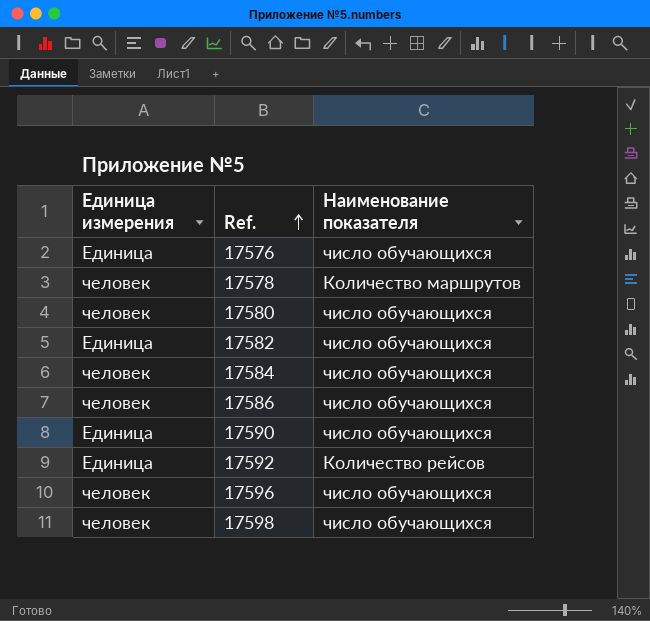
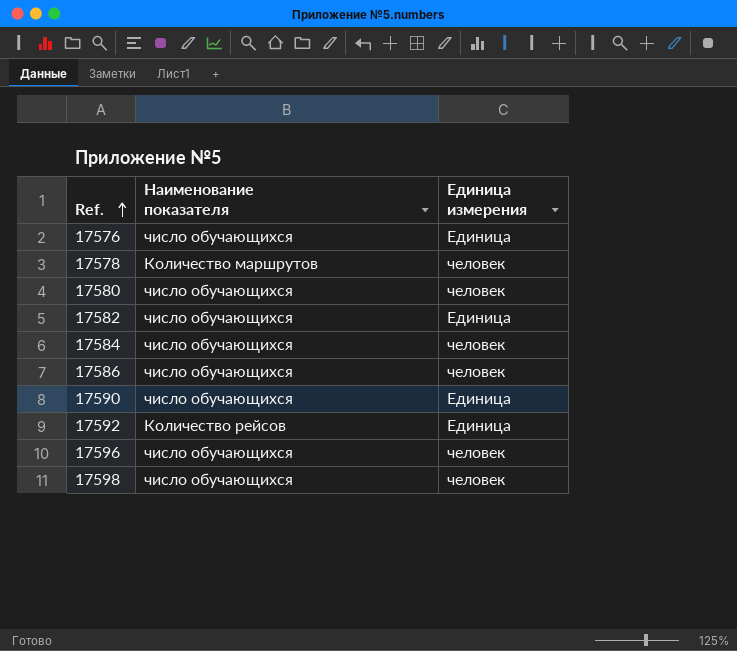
column Единица измерения | position: 1 -> 3

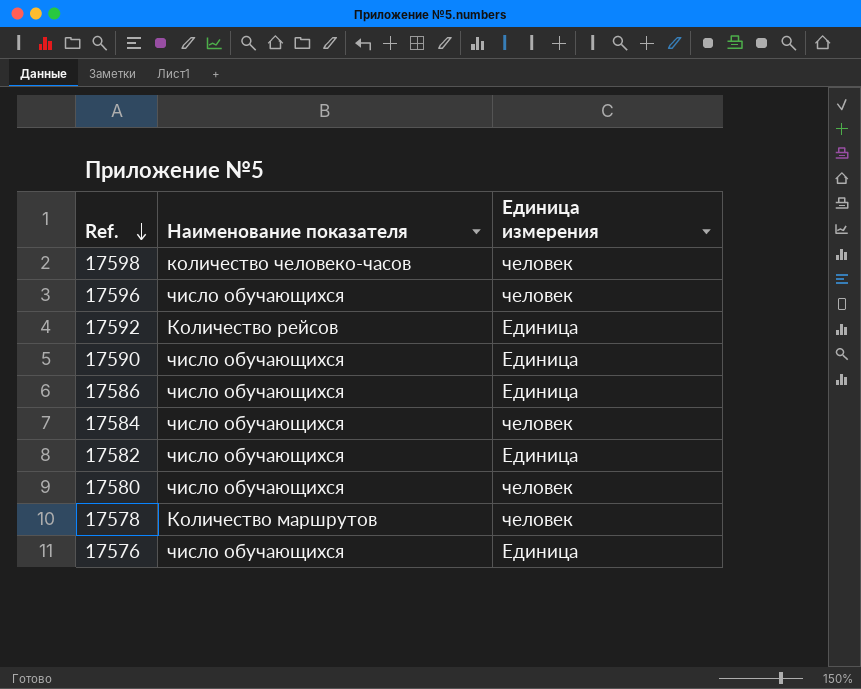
row order: Ref. ascending -> Ref. descending
17598 | Наименование показателя: число обучающихся -> количество человеко-часов
17586 | Единица измерения: человек -> Единица

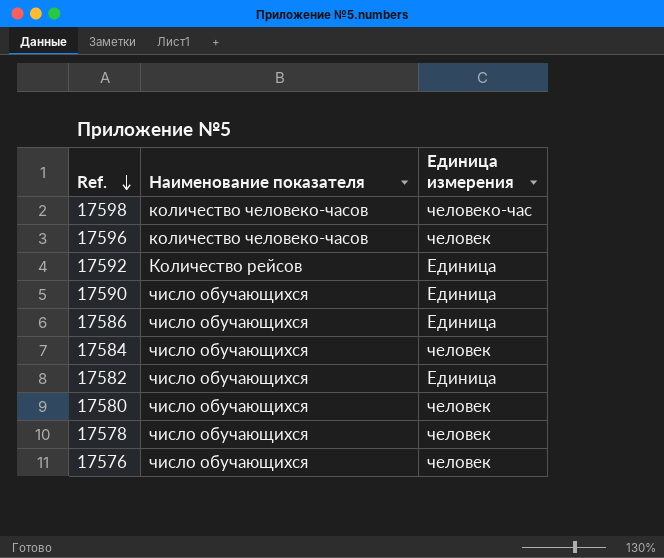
17598 | Единица измерения: человек -> человеко-час
17596 | Наименование показателя: число обучающихся -> количество человеко-часов
17578 | Наименование показателя: Количество маршрутов -> число обучающихся
17576 | Единица измерения: Единица -> человек

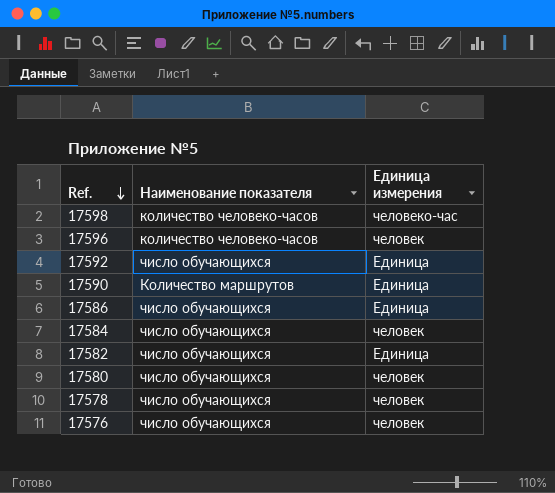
17592 | Наименование показателя: Количество рейсов -> число обучающихся
17590 | Наименование показателя: число обучающихся -> Количество маршрутов

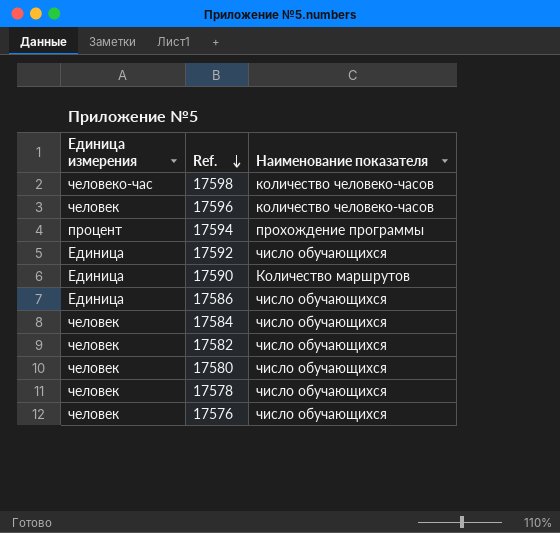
column Единица измерения | position: 3 -> 1
row 17594: none -> процент | прохождение программы
17582 | Единица измерения: Единица -> человек

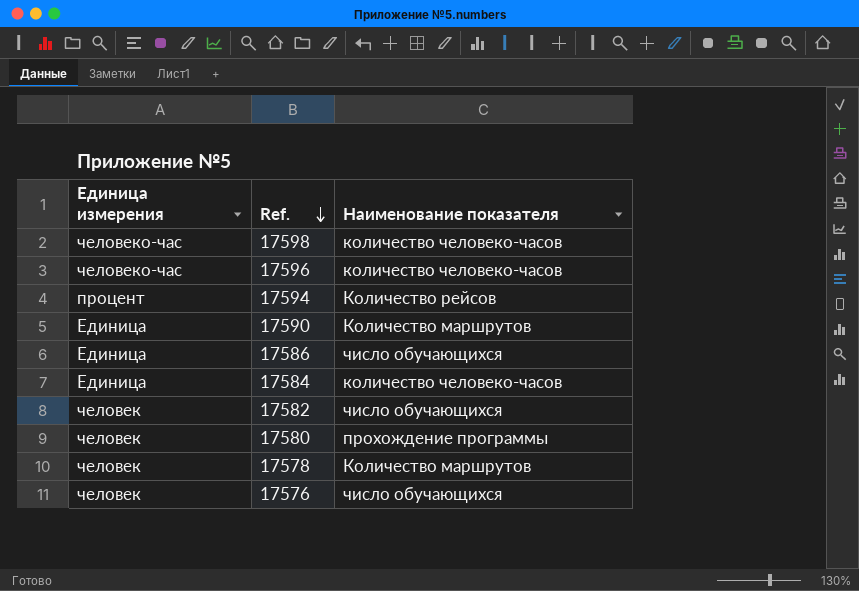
row 17592: Единица | число обучающихся -> none
17596 | Единица измерения: человек -> человеко-час
17594 | Наименование показателя: прохождение программы -> Количество рейсов
17584 | Единица измерения: человек -> Единица
17584 | Наименование показателя: число обучающихся -> количество человеко-часов
17580 | Наименование показателя: число обучающихся -> прохождение программы
17578 | Наименование показателя: число обучающихся -> Количество маршрутов

